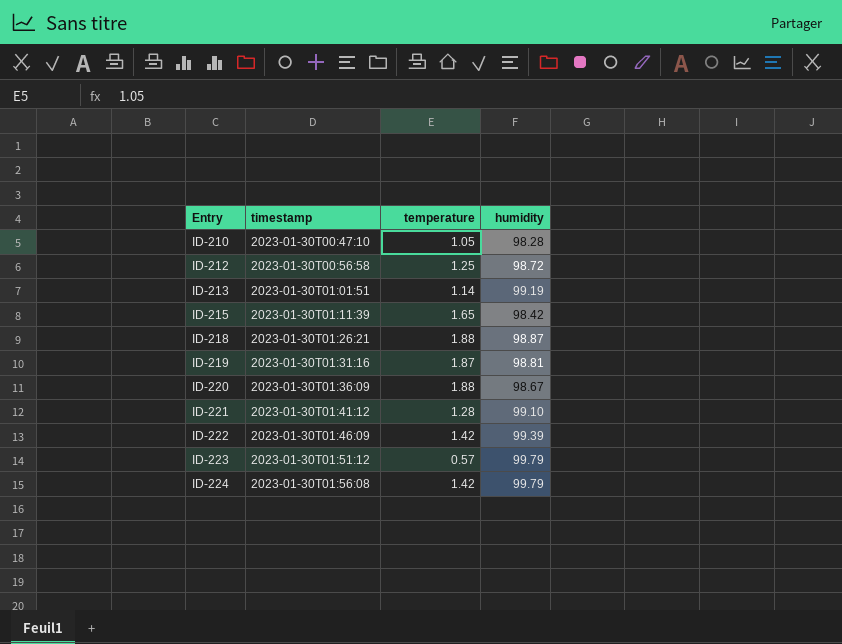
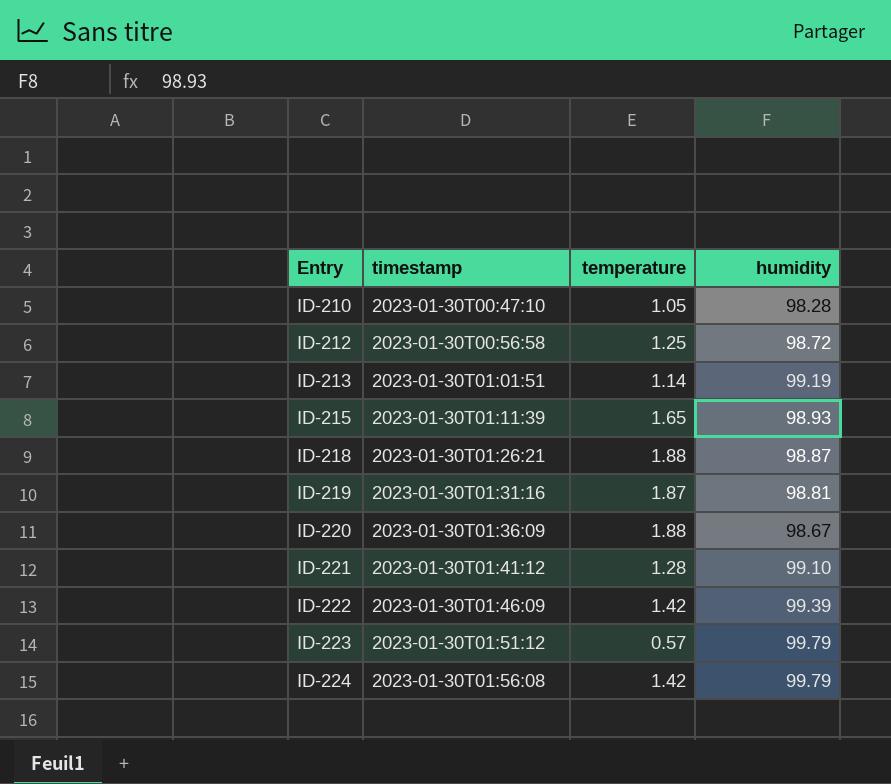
ID-215 | humidity: 98.42 -> 98.93

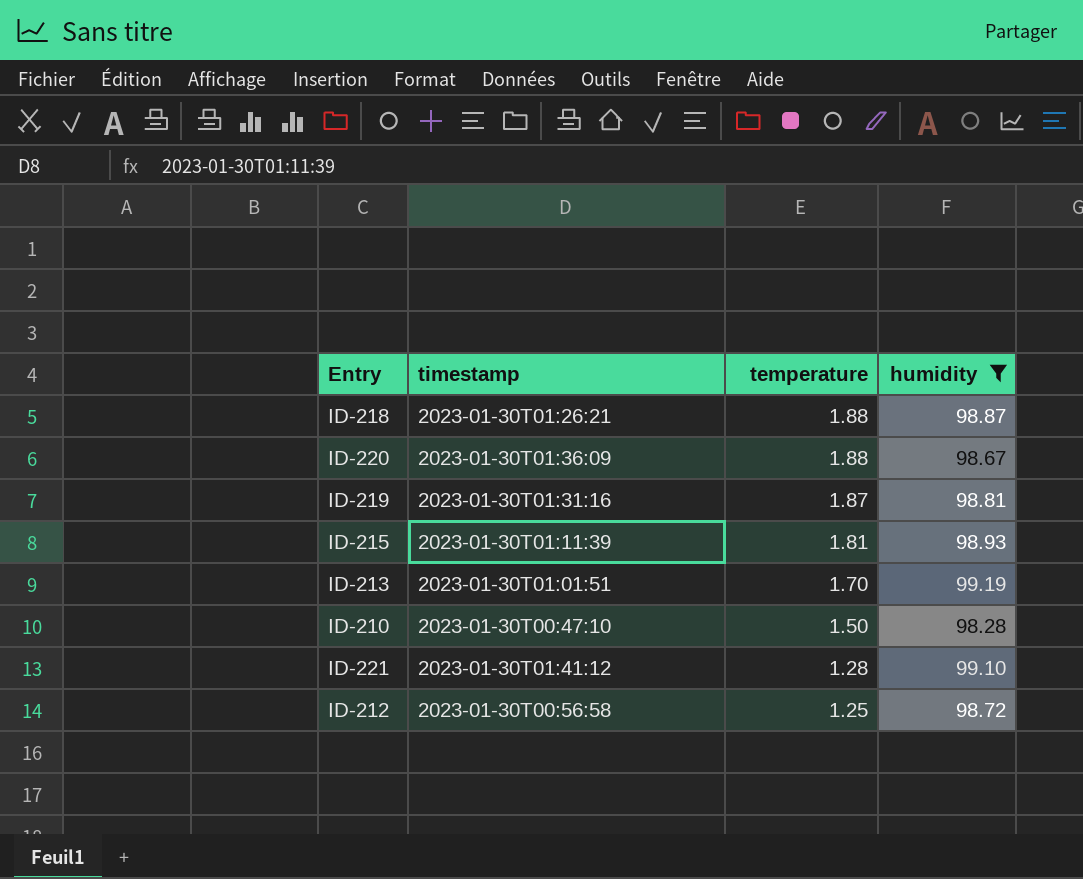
filter: none -> humidity <= 99.19
row order: Entry ascending -> temperature descending
ID-215 | temperature: 1.65 -> 1.81
ID-213 | temperature: 1.14 -> 1.70
ID-210 | temperature: 1.05 -> 1.50

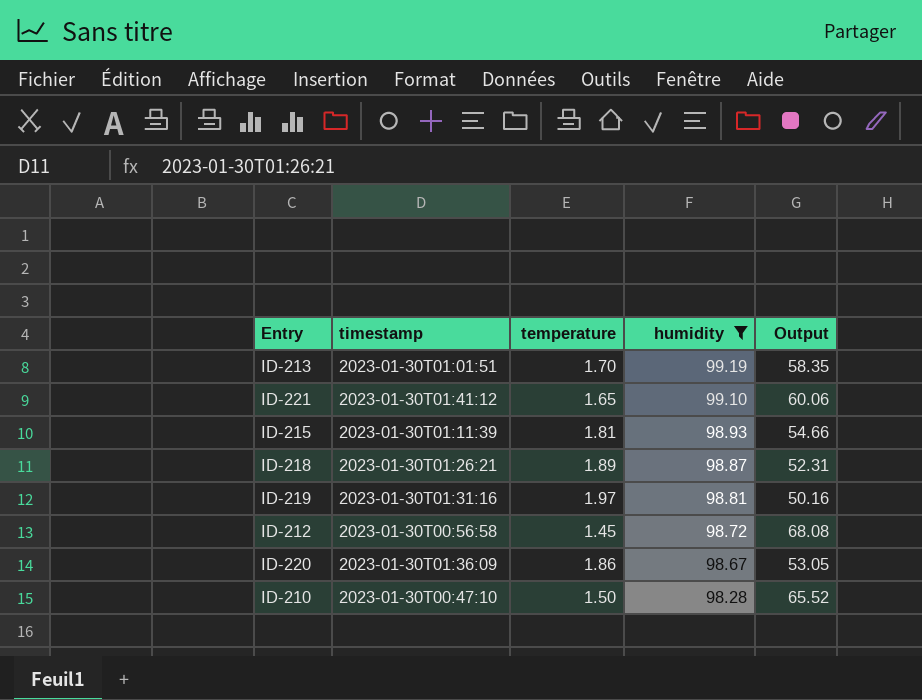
row order: temperature descending -> humidity descending
column Output | formula: none -> [humidity] / [temperature]
ID-221 | temperature: 1.28 -> 1.65
ID-218 | temperature: 1.88 -> 1.89
ID-219 | temperature: 1.87 -> 1.97
ID-212 | temperature: 1.25 -> 1.45
ID-220 | temperature: 1.88 -> 1.86

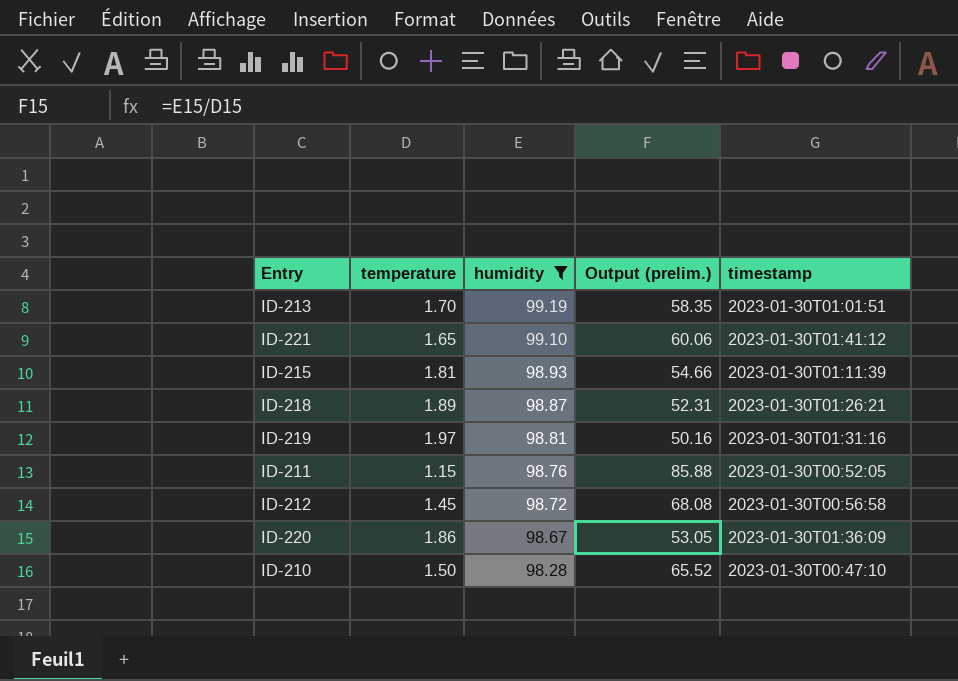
column name: Output -> Output (prelim.)
column timestamp | position: 2 -> 5
row ID-211: none -> 1.15 | 98.76 | 85.88 | 2023-01-30T00:52:05

